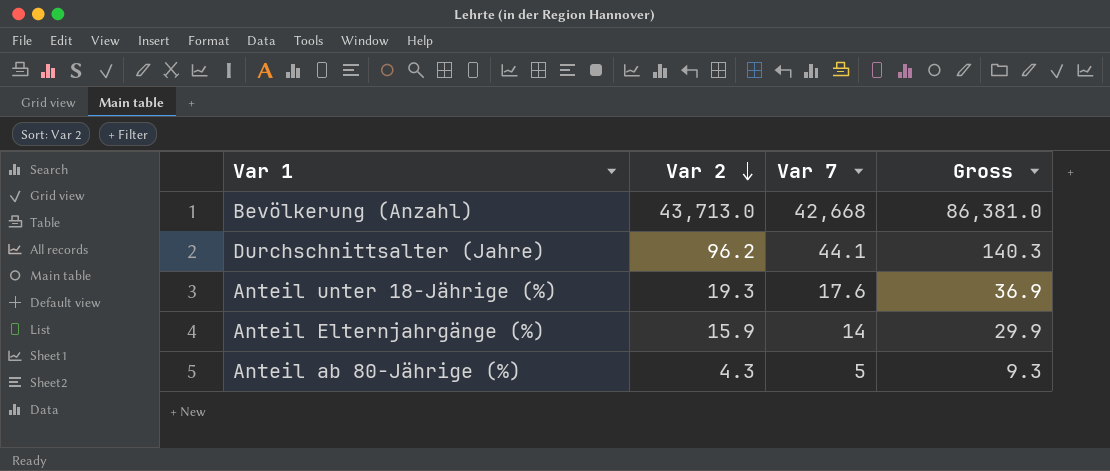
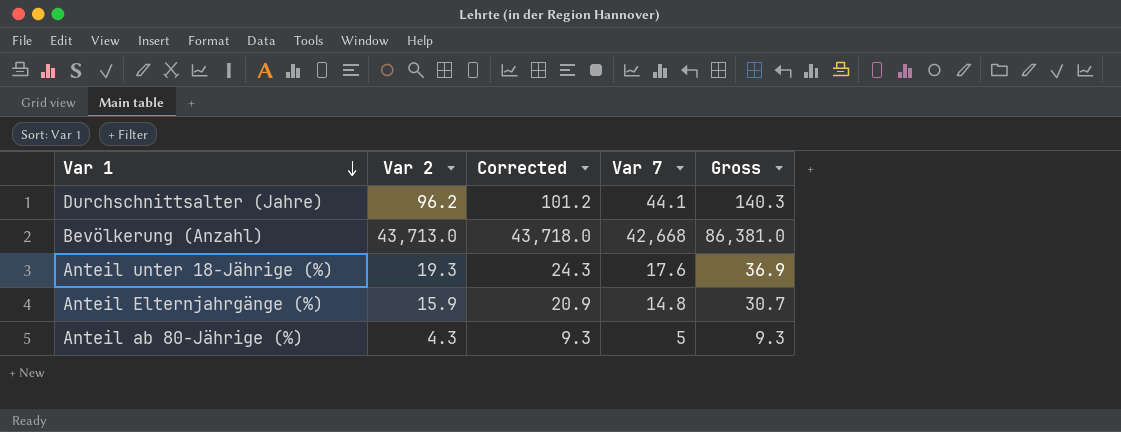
row order: Var 2 descending -> Var 1 descending
column Corrected | formula: none -> [Var 2] + 5
Anteil Elternjahrgänge (%) | Var 7: 14 -> 14.8
Anteil Elternjahrgänge (%) | Gross: 29.9 -> 30.7

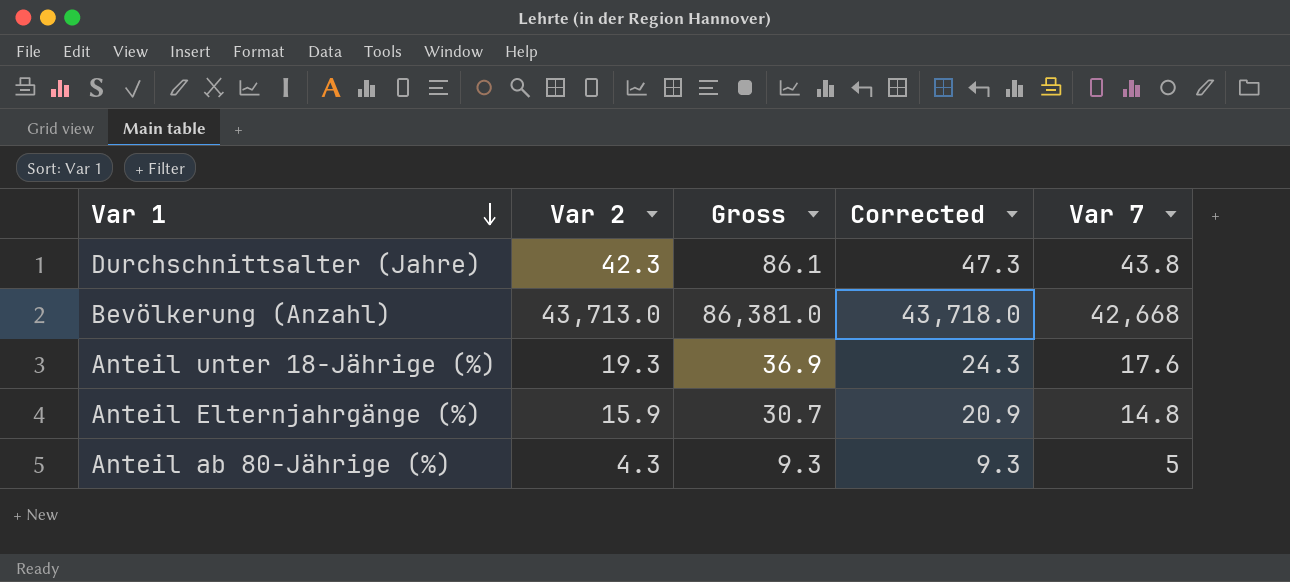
column Gross | position: 5 -> 3
Durchschnittsalter (Jahre) | Var 2: 96.2 -> 42.3
Durchschnittsalter (Jahre) | Gross: 140.3 -> 86.1
Durchschnittsalter (Jahre) | Corrected: 101.2 -> 47.3
Durchschnittsalter (Jahre) | Var 7: 44.1 -> 43.8

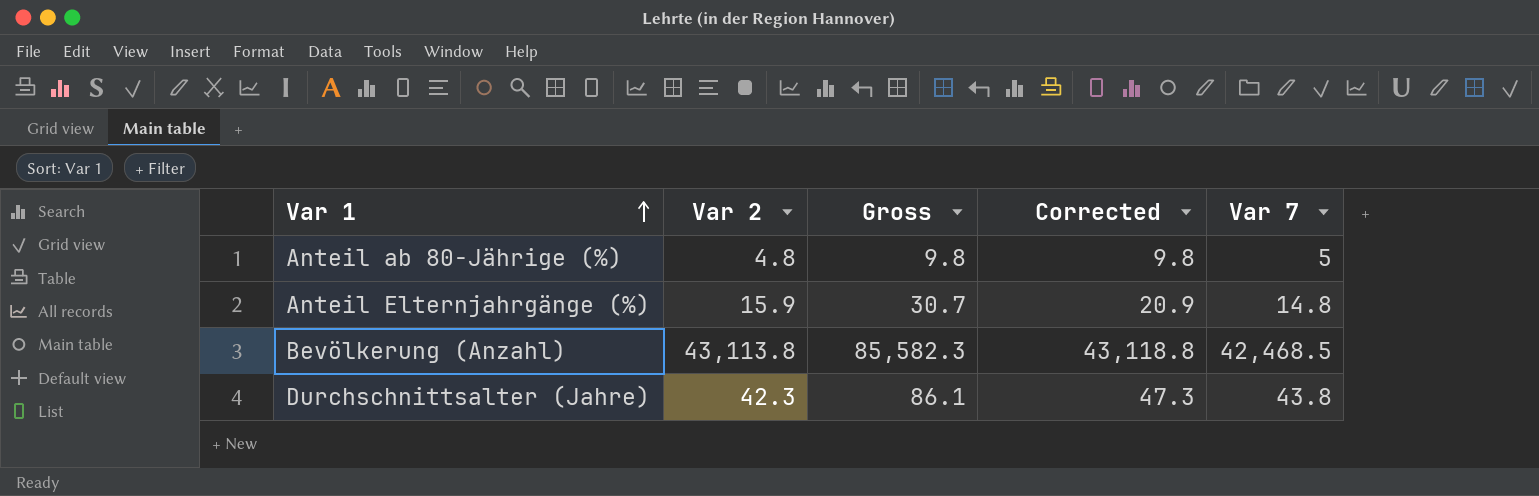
row order: Var 1 descending -> Var 1 ascending
row Anteil unter 18-Jährige (%): 19.3 | 36.9 | 24.3 | 17.6 -> none
Anteil ab 80-Jährige (%) | Var 2: 4.3 -> 4.8
Anteil ab 80-Jährige (%) | Gross: 9.3 -> 9.8
Anteil ab 80-Jährige (%) | Corrected: 9.3 -> 9.8
Bevölkerung (Anzahl) | Var 2: 43,713.0 -> 43,113.8
Bevölkerung (Anzahl) | Gross: 86,381.0 -> 85,582.3
Bevölkerung (Anzahl) | Corrected: 43,718.0 -> 43,118.8
Bevölkerung (Anzahl) | Var 7: 42,668 -> 42,468.5

